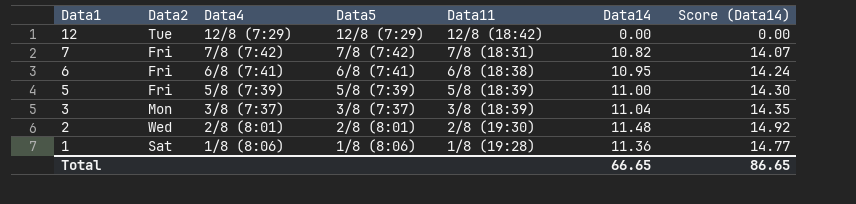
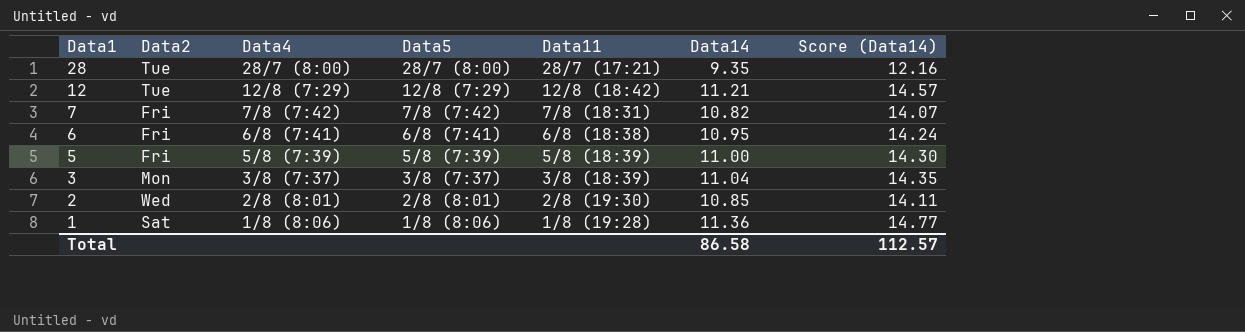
row 28: none -> Tue | 28/7 (8:00) | 28/7 (8:00) | 28/7 (17:21) | 9.35 | 12.16
12 | Data14: 0.00 -> 11.21
12 | Score (Data14): 0.00 -> 14.57
2 | Data14: 11.48 -> 10.85
2 | Score (Data14): 14.92 -> 14.11
Total | Data14: 66.65 -> 86.58
Total | Score (Data14): 86.65 -> 112.57

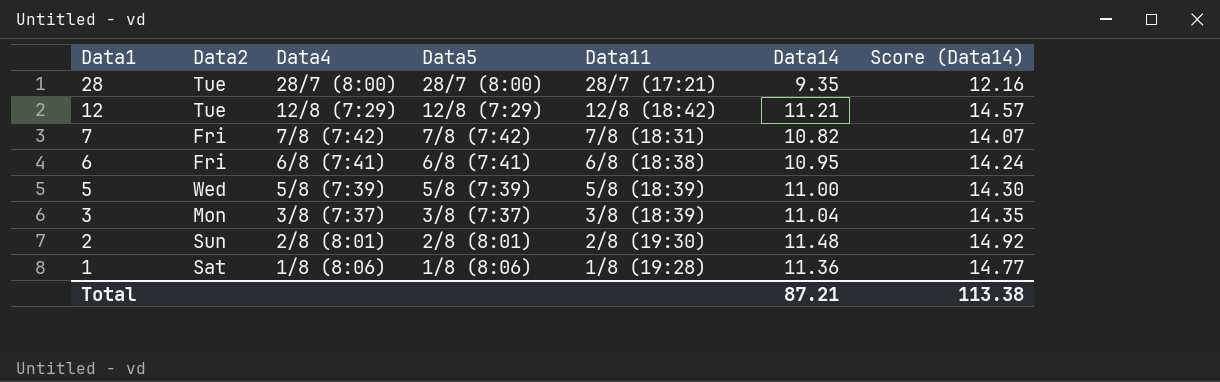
5 | Data2: Fri -> Wed
2 | Data2: Wed -> Sun
2 | Data14: 10.85 -> 11.48
2 | Score (Data14): 14.11 -> 14.92
Total | Data14: 86.58 -> 87.21
Total | Score (Data14): 112.57 -> 113.38

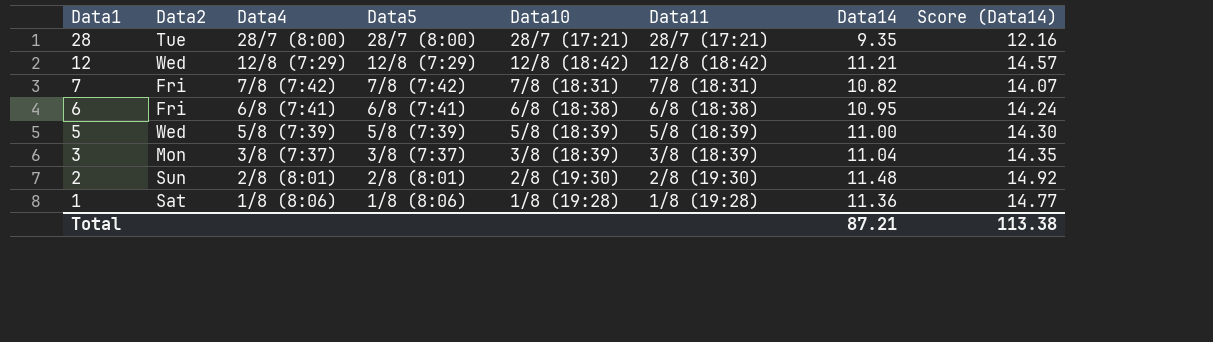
column Data10 | position: none -> 5
12 | Data2: Tue -> Wed

